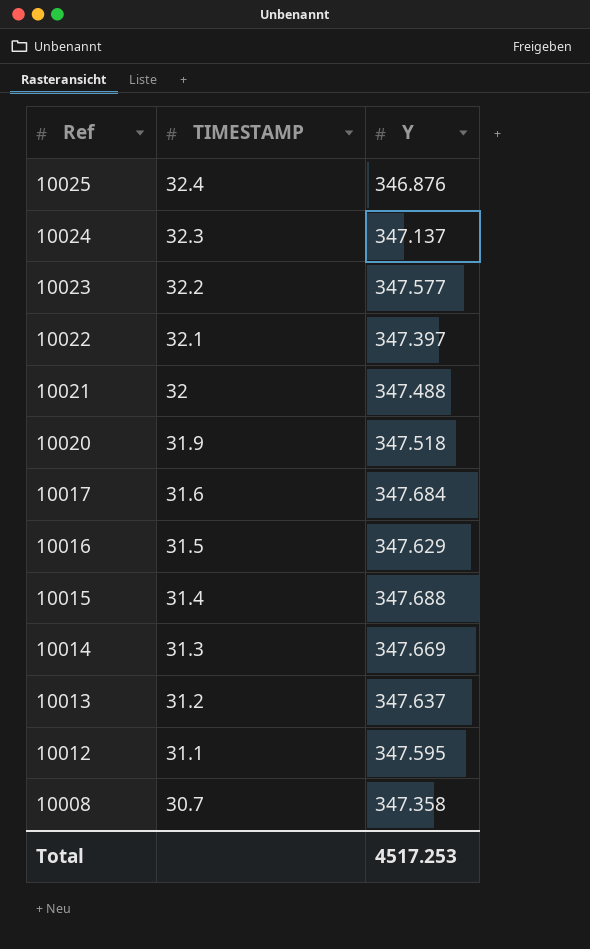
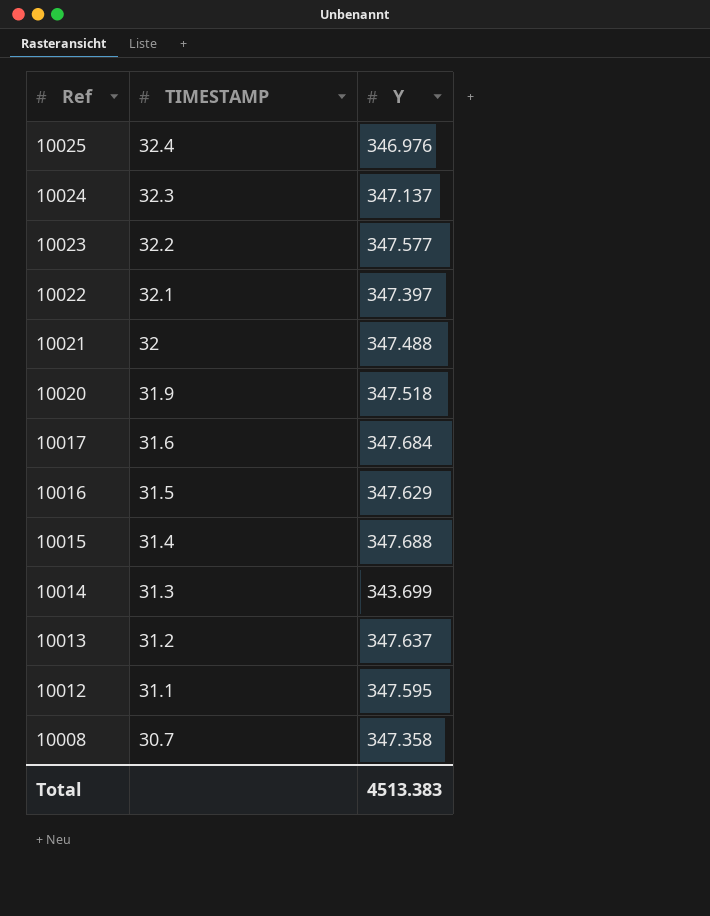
10025 | Y: 346.876 -> 346.976
10014 | Y: 347.669 -> 343.699
Total | Y: 4517.253 -> 4513.383

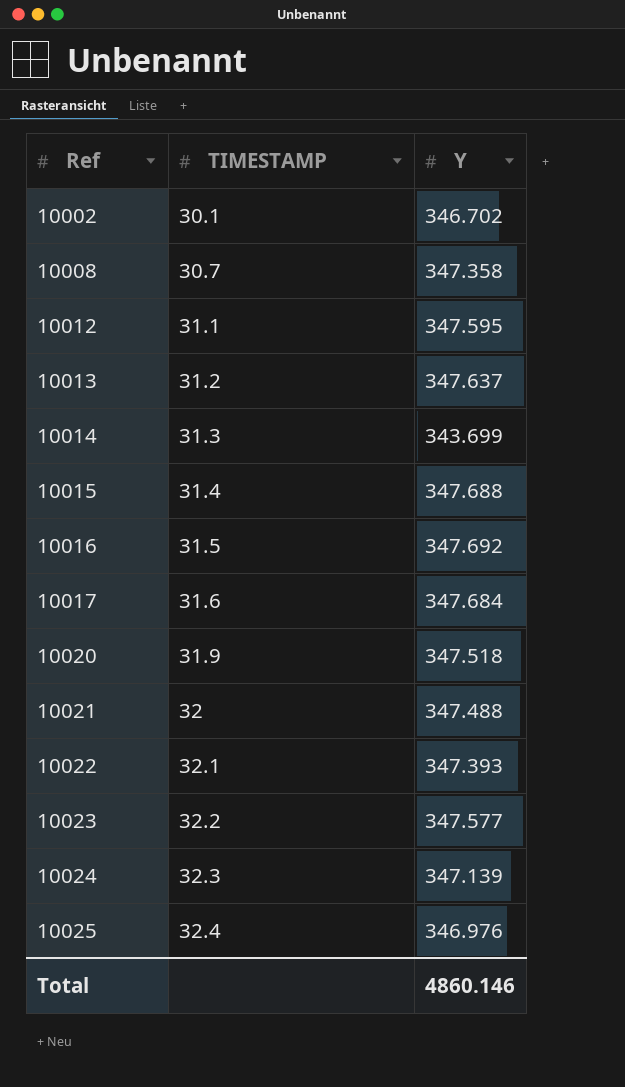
row order: Ref descending -> Ref ascending
row 10002: none -> 30.1 | 346.702
10016 | Y: 347.629 -> 347.692
10022 | Y: 347.397 -> 347.393
10024 | Y: 347.137 -> 347.139
Total | Y: 4513.383 -> 4860.146

